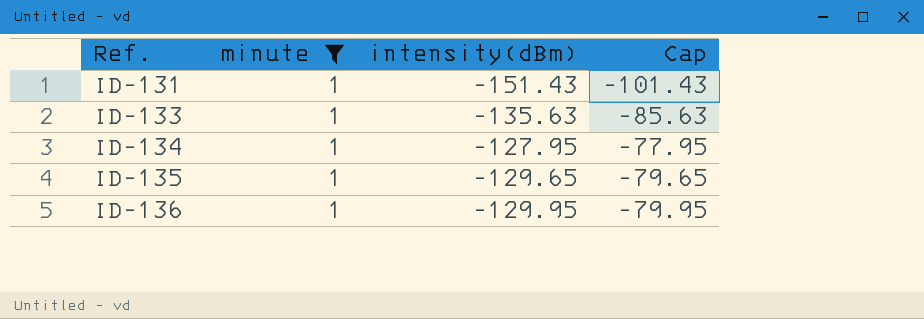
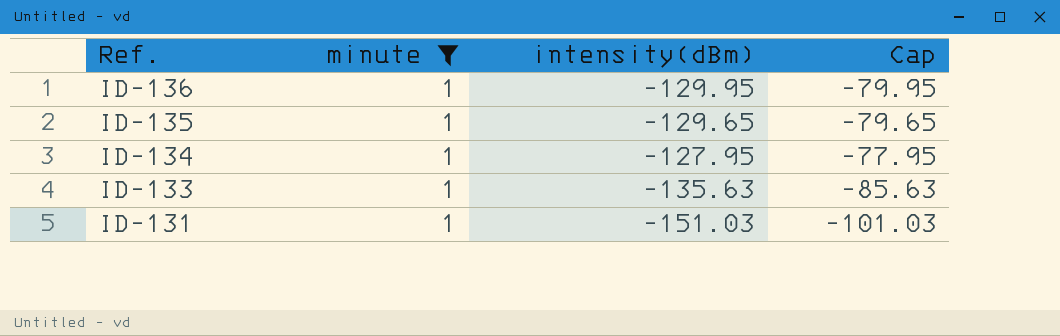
row order: Ref. ascending -> Ref. descending
ID-131 | intensity(dBm): -151.43 -> -151.03
ID-131 | Cap: -101.43 -> -101.03

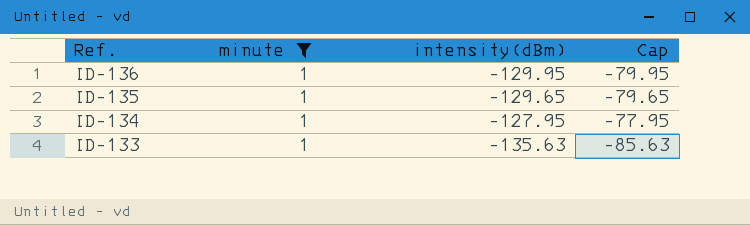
row ID-131: 1 | -151.03 | -101.03 -> none

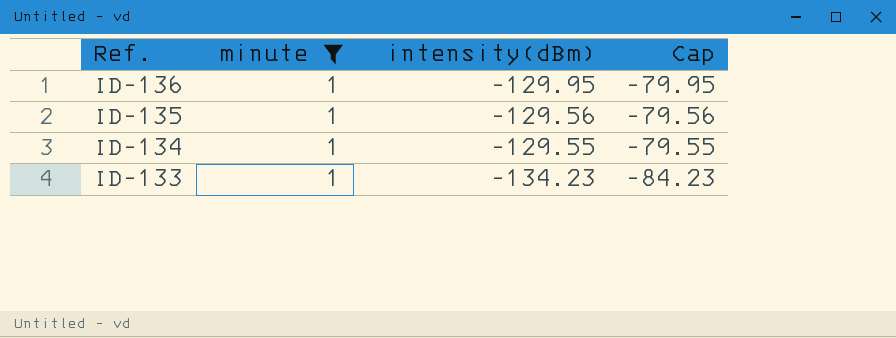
ID-135 | intensity(dBm): -129.65 -> -129.56
ID-135 | Cap: -79.65 -> -79.56
ID-134 | intensity(dBm): -127.95 -> -129.55
ID-134 | Cap: -77.95 -> -79.55
ID-133 | intensity(dBm): -135.63 -> -134.23
ID-133 | Cap: -85.63 -> -84.23

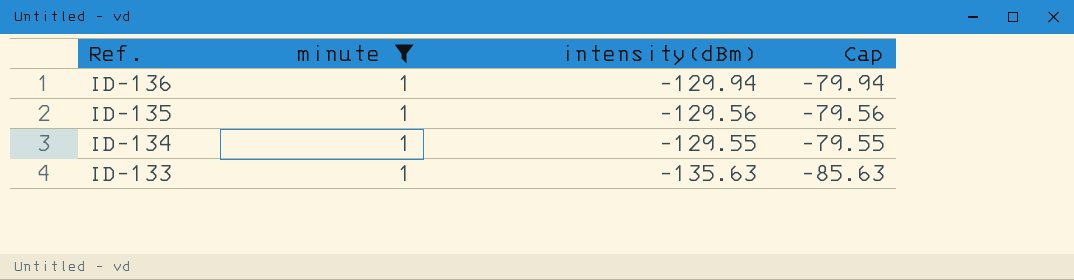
ID-136 | intensity(dBm): -129.95 -> -129.94
ID-136 | Cap: -79.95 -> -79.94
ID-133 | intensity(dBm): -134.23 -> -135.63
ID-133 | Cap: -84.23 -> -85.63

